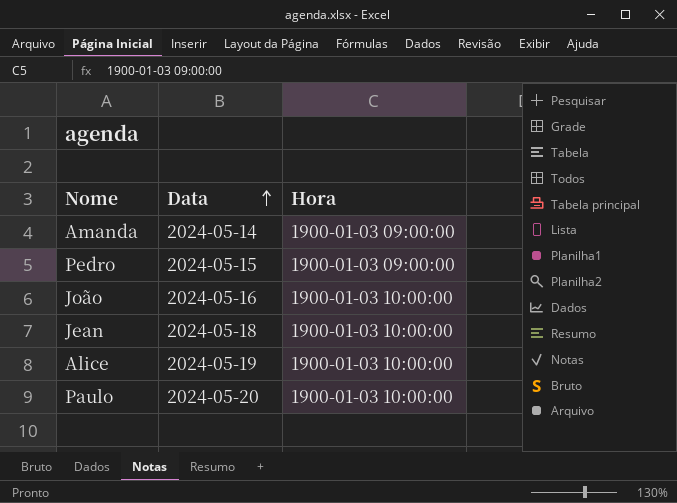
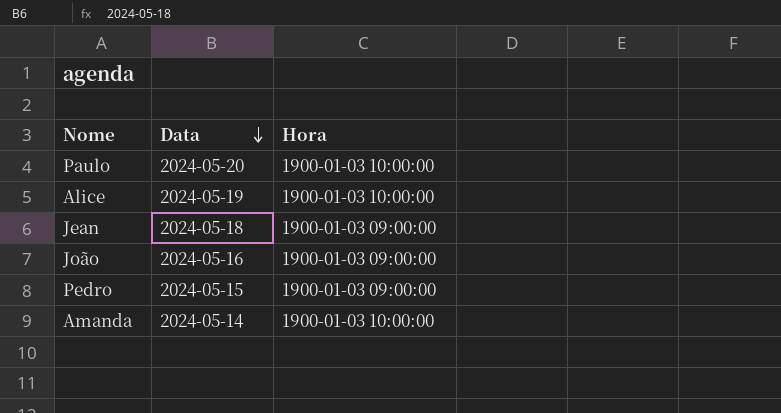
row order: Data ascending -> Data descending
Jean | Hora: 1900-01-03 10:00:00 -> 1900-01-03 09:00:00
João | Hora: 1900-01-03 10:00:00 -> 1900-01-03 09:00:00
Amanda | Hora: 1900-01-03 09:00:00 -> 1900-01-03 10:00:00

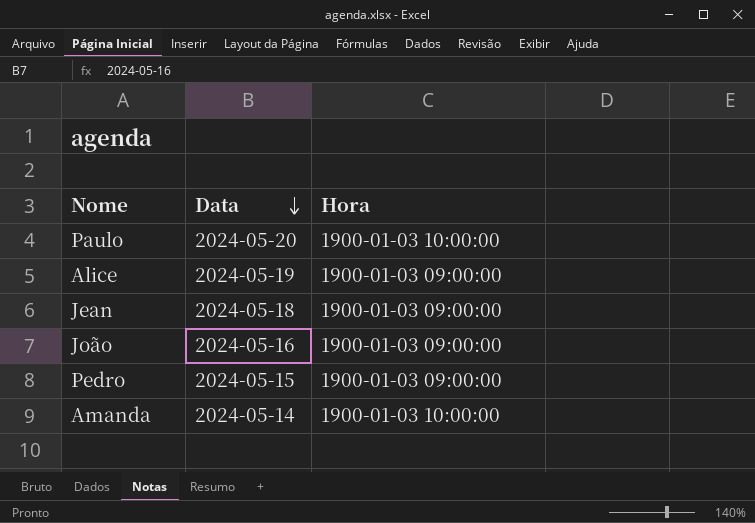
Alice | Hora: 1900-01-03 10:00:00 -> 1900-01-03 09:00:00

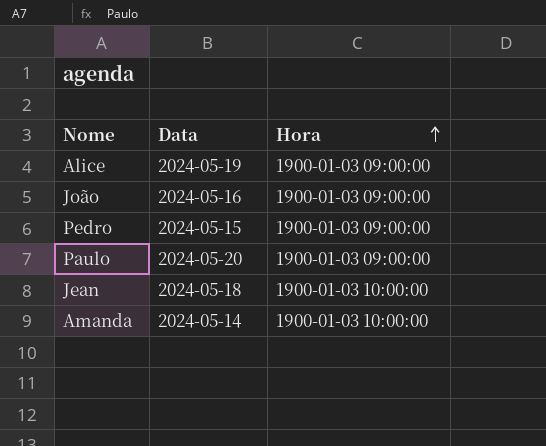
row order: Data descending -> Hora ascending
Paulo | Hora: 1900-01-03 10:00:00 -> 1900-01-03 09:00:00
Jean | Hora: 1900-01-03 09:00:00 -> 1900-01-03 10:00:00

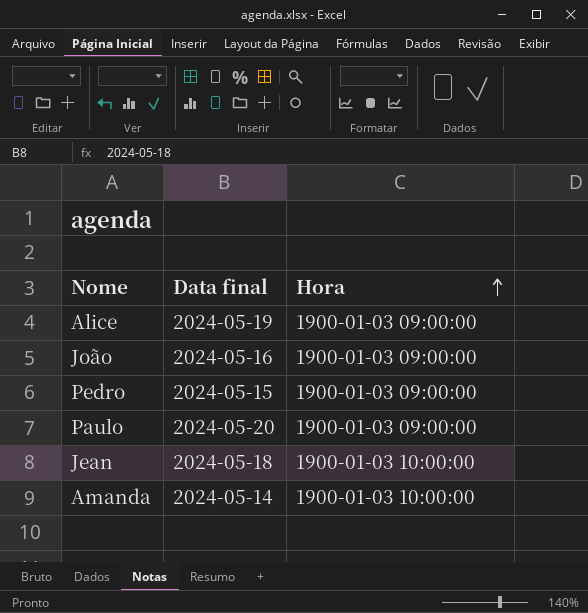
column name: Data -> Data final

